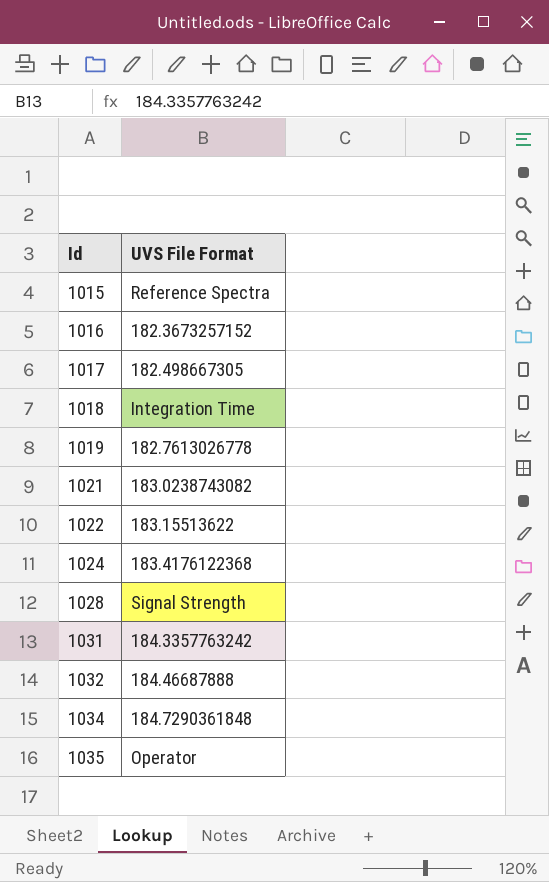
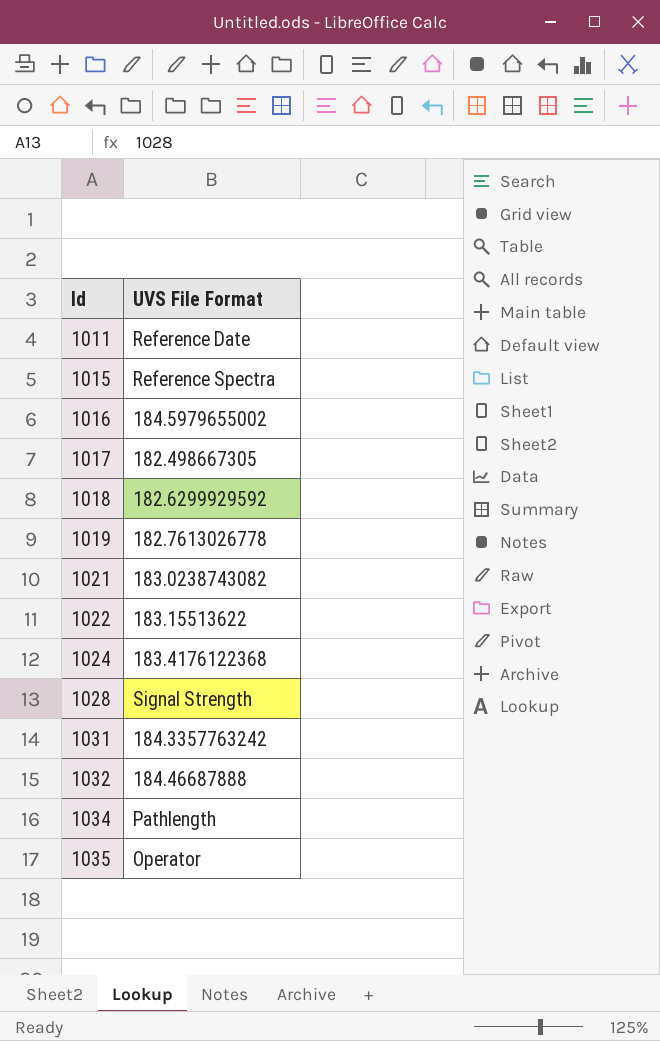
row 1011: none -> Reference Date
1016 | UVS File Format: 182.3673257152 -> 184.5979655002
1018 | UVS File Format: Integration Time -> 182.6299929592
1034 | UVS File Format: 184.7290361848 -> Pathlength

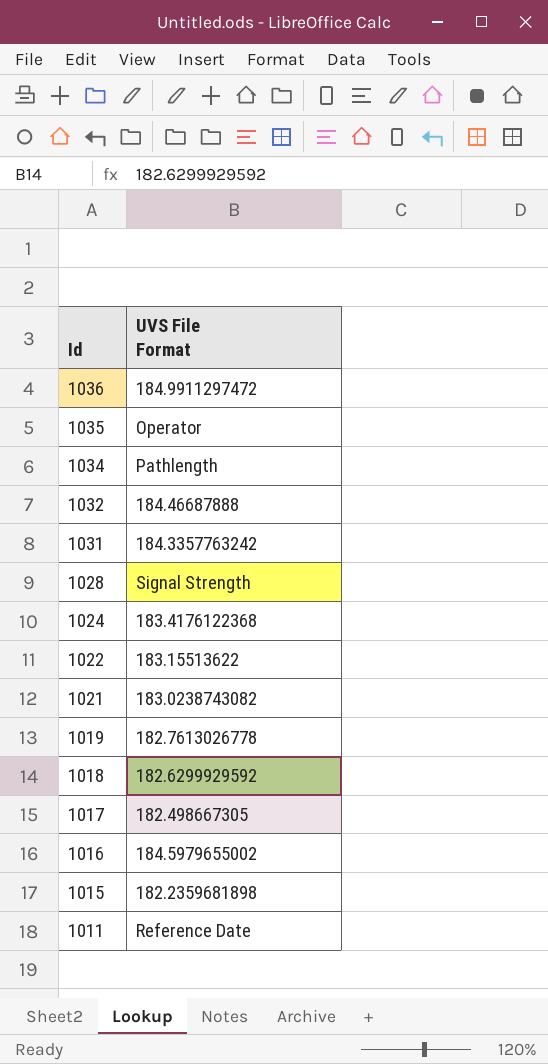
row order: Id ascending -> Id descending
row 1036: none -> 184.9911297472
1015 | UVS File Format: Reference Spectra -> 182.2359681898

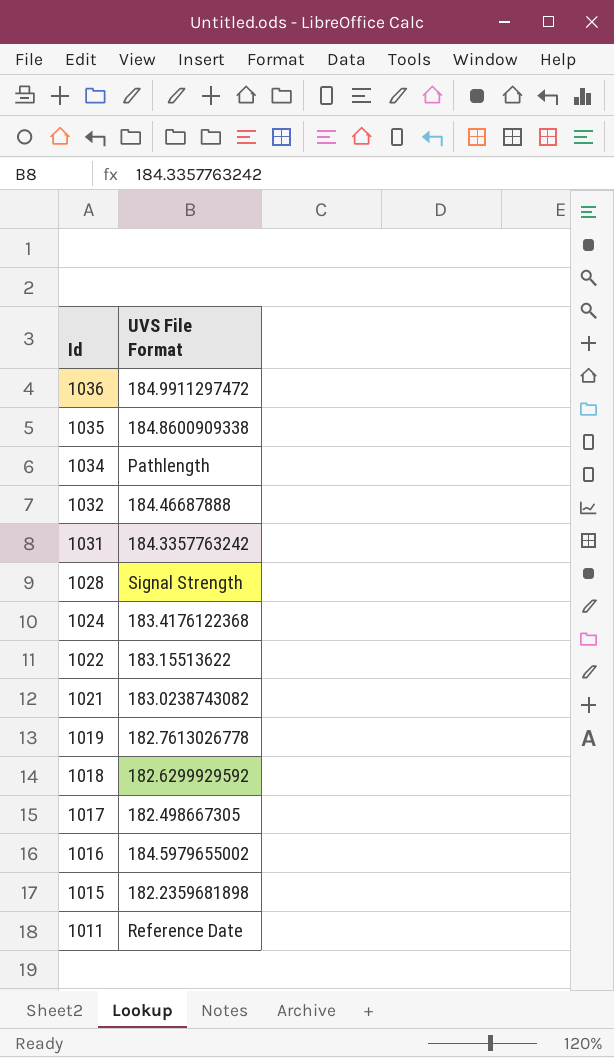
1035 | UVS File Format: Operator -> 184.8600909338

